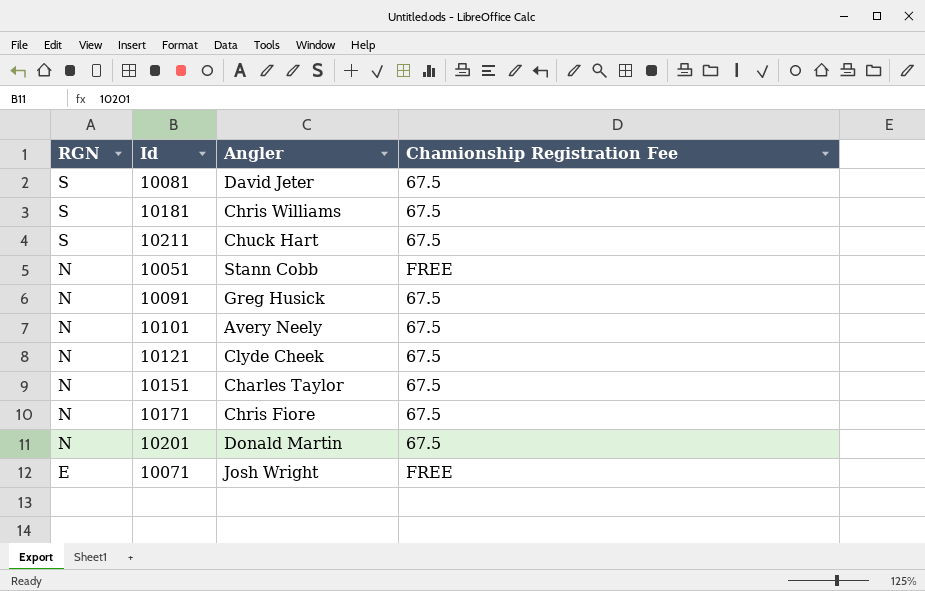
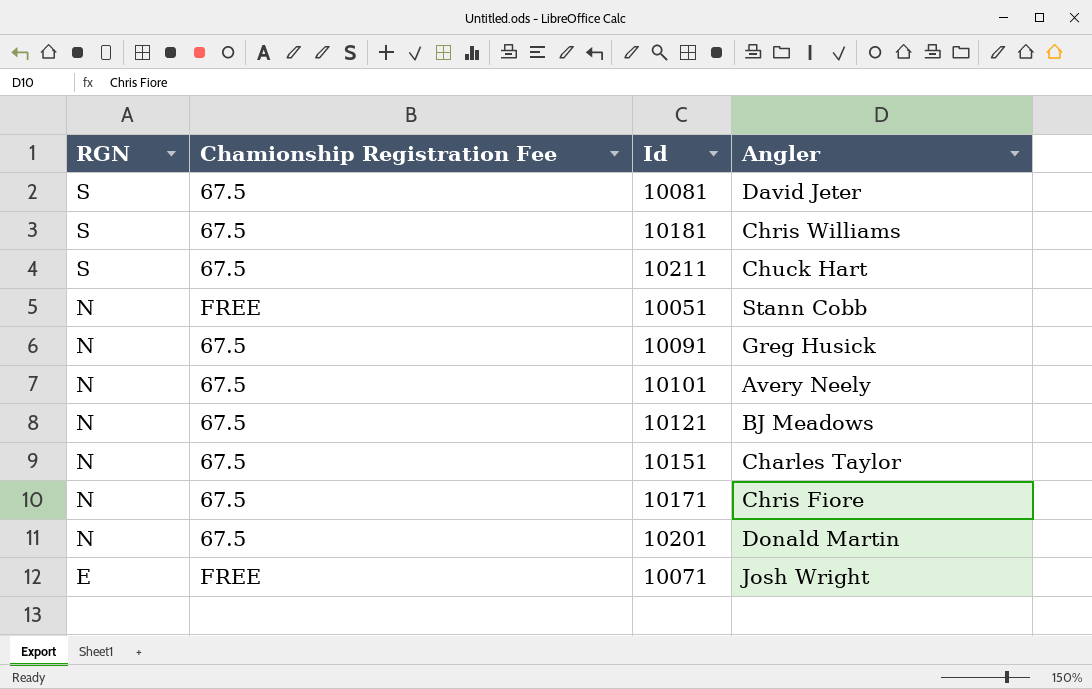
column Chamionship Registration Fee | position: 4 -> 2
10121 | Angler: Clyde Cheek -> BJ Meadows

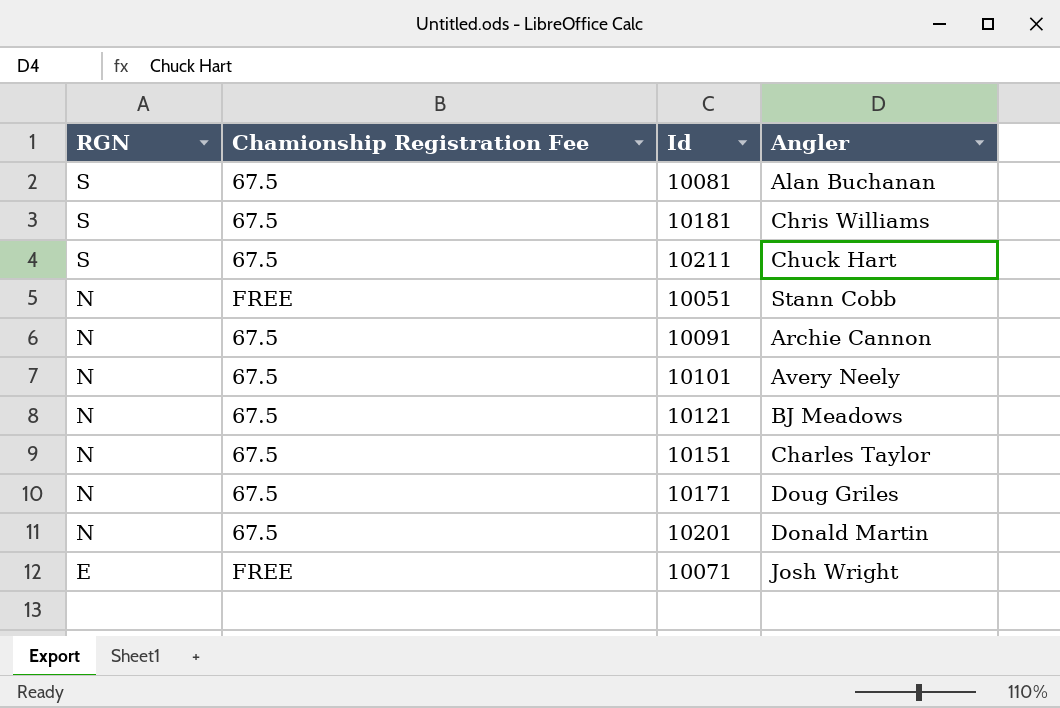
10081 | Angler: David Jeter -> Alan Buchanan
10091 | Angler: Greg Husick -> Archie Cannon
10171 | Angler: Chris Fiore -> Doug Griles

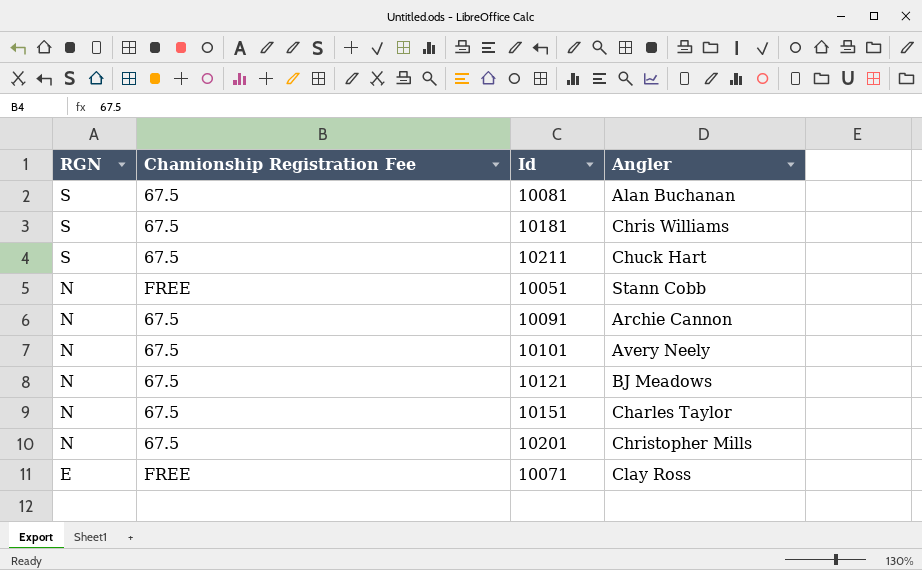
row 10171: N | 67.5 | Doug Griles -> none
10201 | Angler: Donald Martin -> Christopher Mills
10071 | Angler: Josh Wright -> Clay Ross

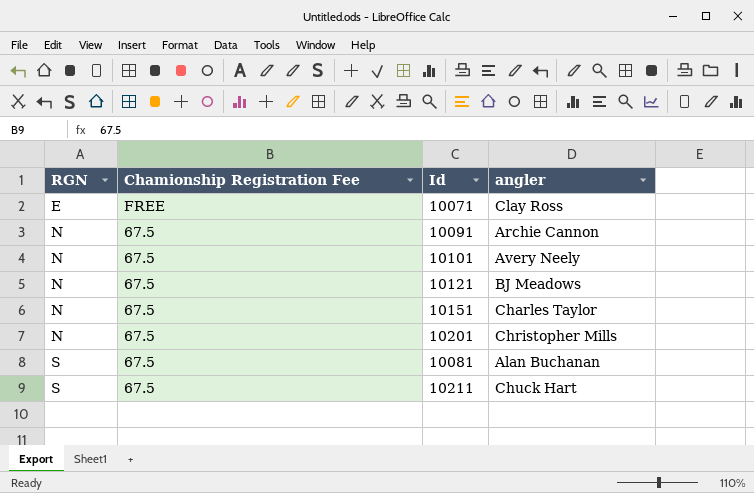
row order: RGN descending -> RGN ascending
column name: Angler -> angler
row 10181: S | 67.5 | Chris Williams -> none
row 10051: N | FREE | Stann Cobb -> none

